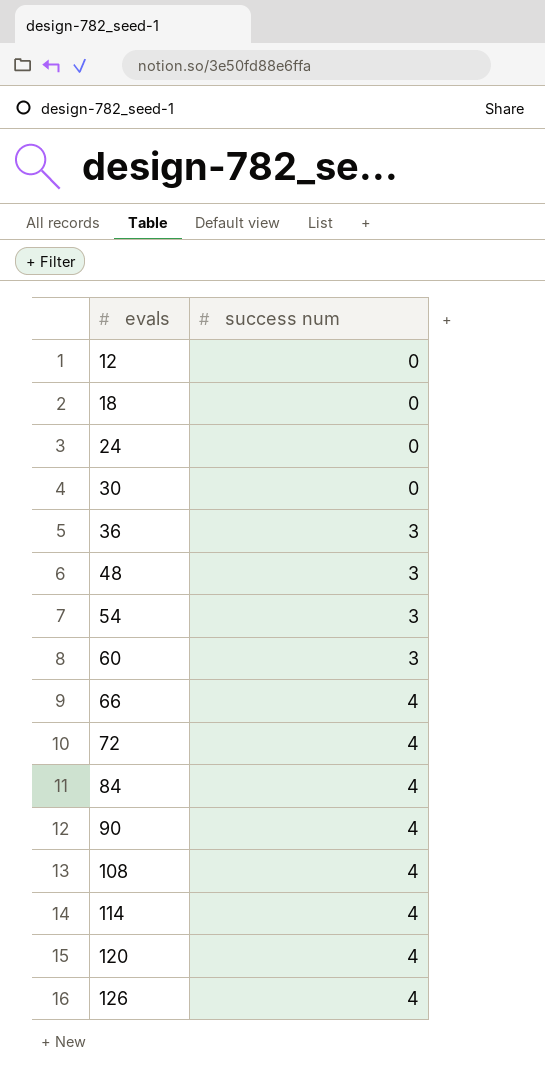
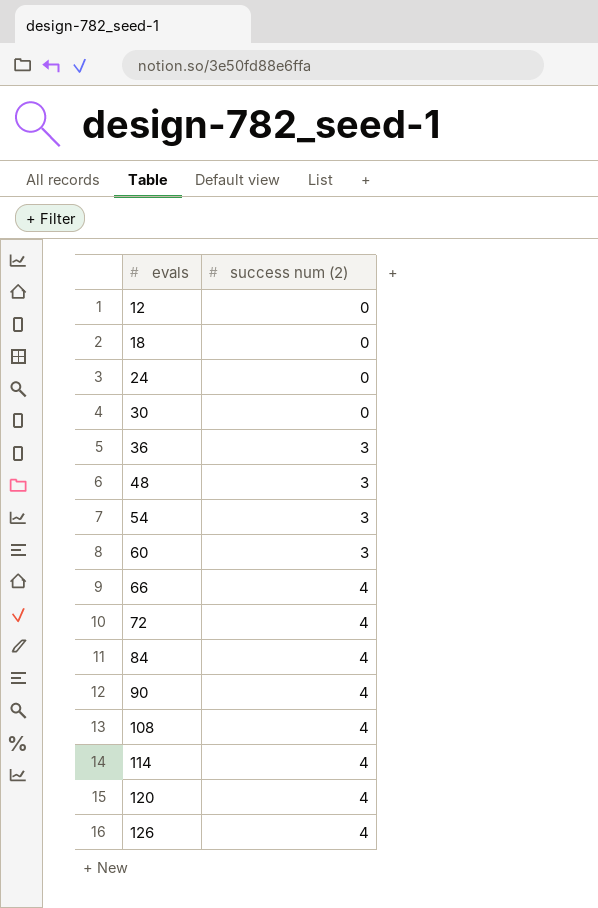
column name: success num -> success num (2)

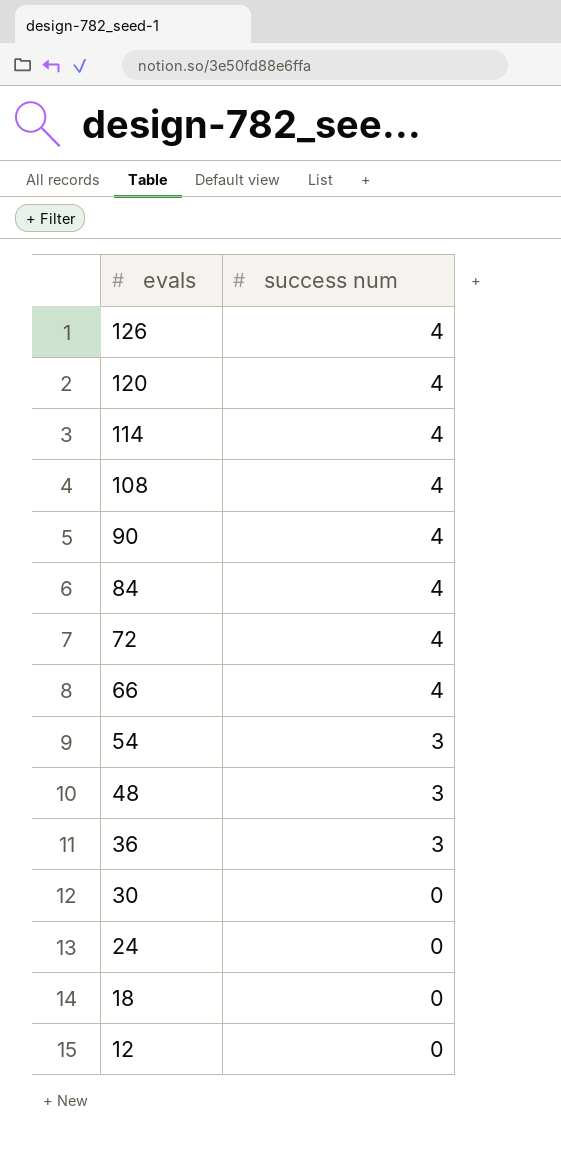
row order: evals ascending -> evals descending
column name: success num (2) -> success num
row 60: 3 -> none

